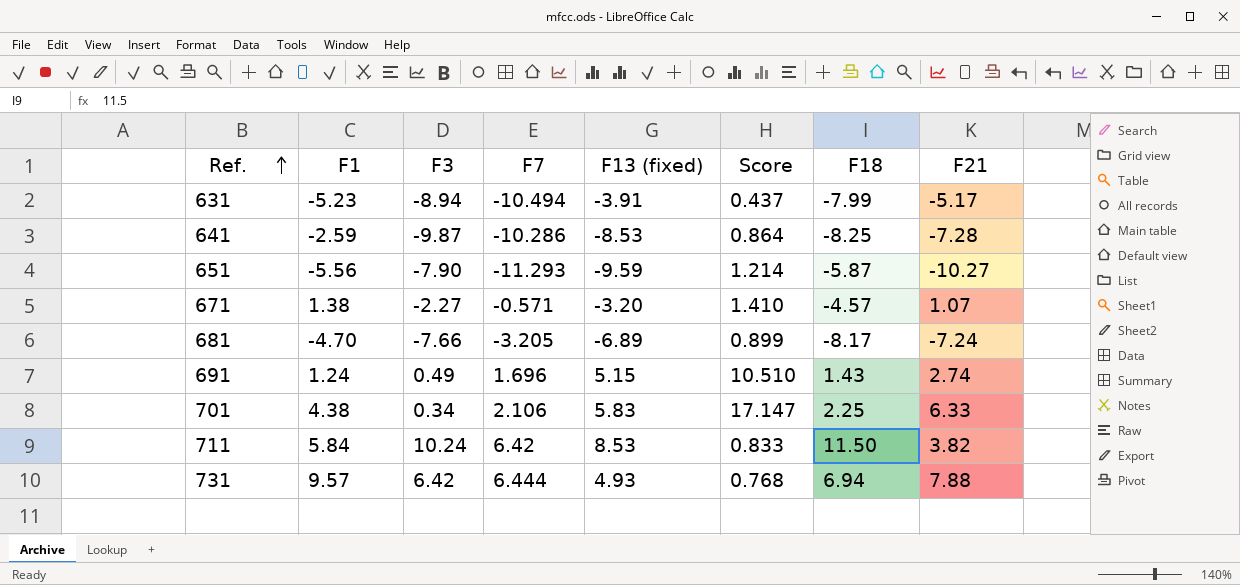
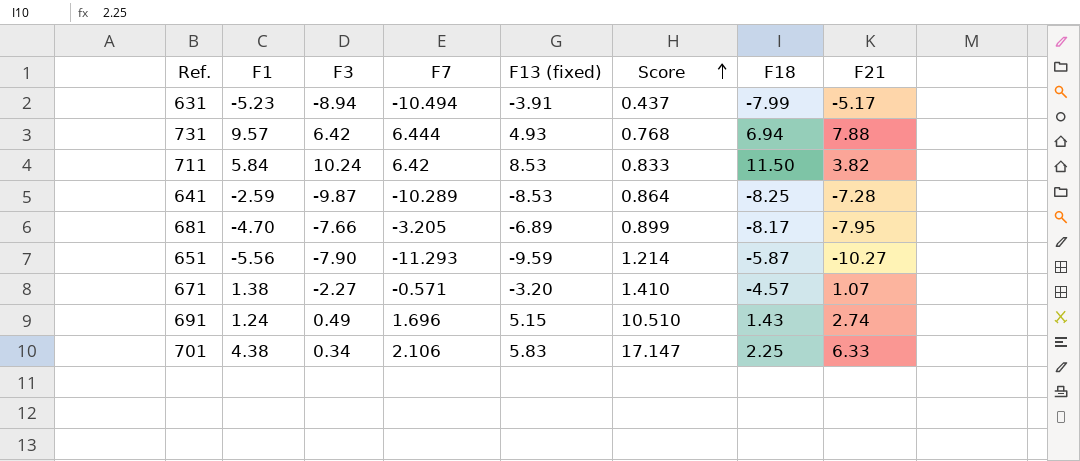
row order: Ref. ascending -> Score ascending
641 | F7: -10.286 -> -10.289
681 | F21: -7.24 -> -7.95

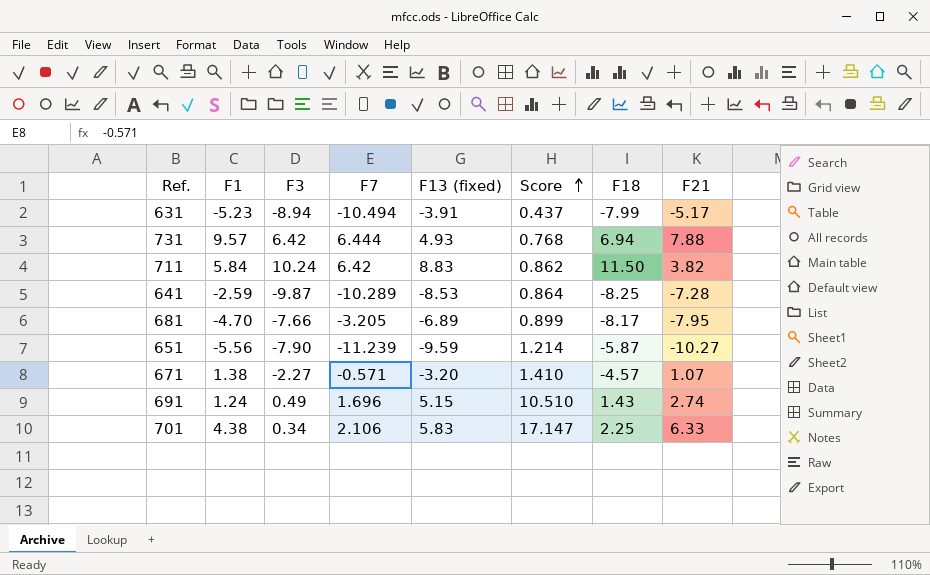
711 | F13 (fixed): 8.53 -> 8.83
711 | Score: 0.833 -> 0.862
651 | F7: -11.293 -> -11.239

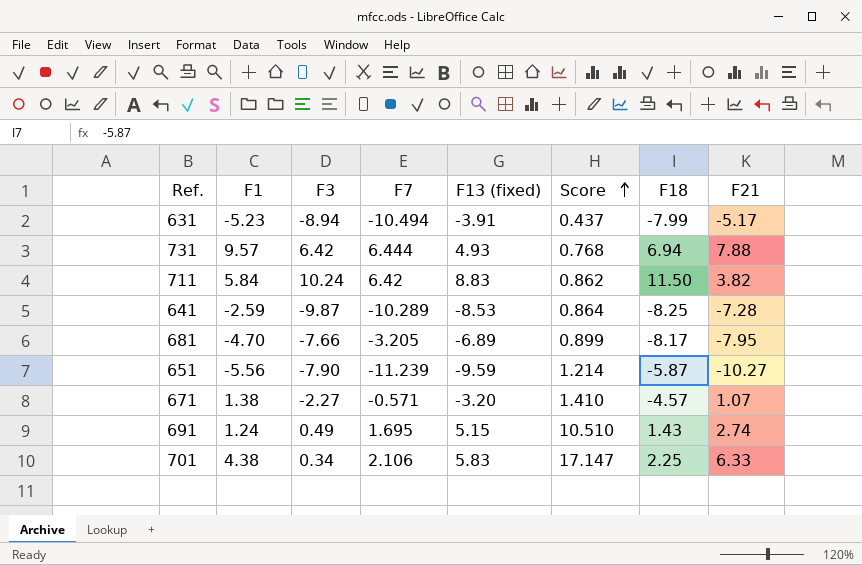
691 | F7: 1.696 -> 1.695

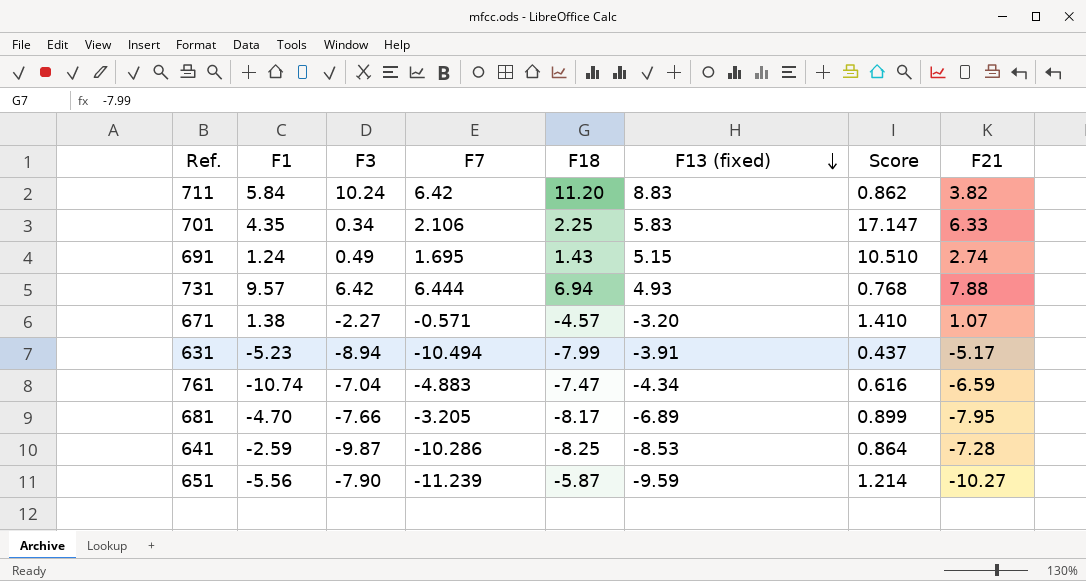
row order: Score ascending -> F13 (fixed) descending
column F18 | position: 7 -> 5
711 | F18: 11.50 -> 11.20
701 | F1: 4.38 -> 4.35
row 761: none -> -10.74 | -7.04 | -4.883 | -7.47 | -4.34 | 0.616 | -6.59
641 | F7: -10.289 -> -10.286

